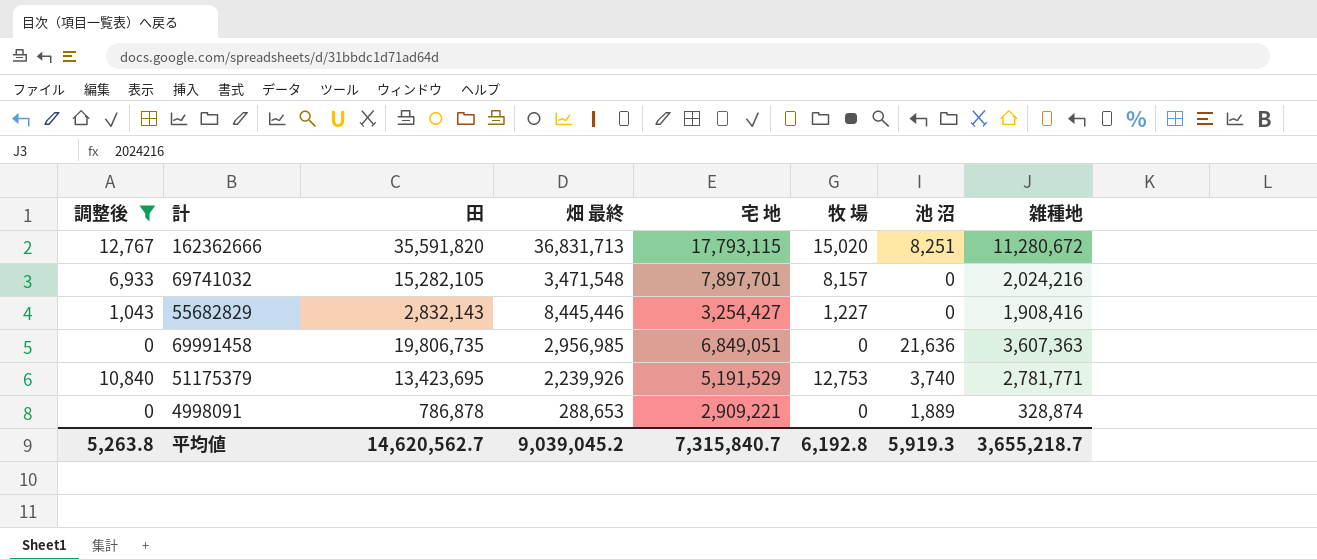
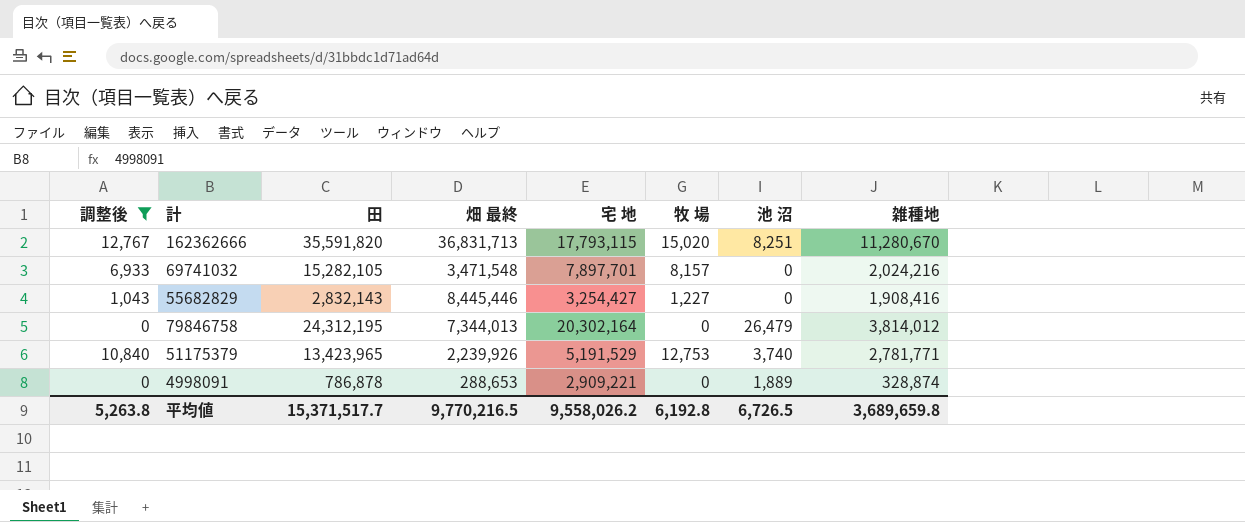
row 69991458: 0 | 19,806,735 | 2,956,985 | 6,849,051 | 0 | 21,636 | 3,607,363 -> none
162362666 | 雑種地: 11,280,672 -> 11,280,670
row 79846758: none -> 0 | 24,312,195 | 7,344,013 | 20,302,164 | 0 | 26,479 | 3,814,012
51175379 | 田: 13,423,695 -> 13,423,965
平均値 | 田: 14,620,562.7 -> 15,371,517.7
平均値 | 畑 最終: 9,039,045.2 -> 9,770,216.5
平均値 | 宅 地: 7,315,840.7 -> 9,558,026.2
平均値 | 池 沼: 5,919.3 -> 6,726.5
平均値 | 雑種地: 3,655,218.7 -> 3,689,659.8

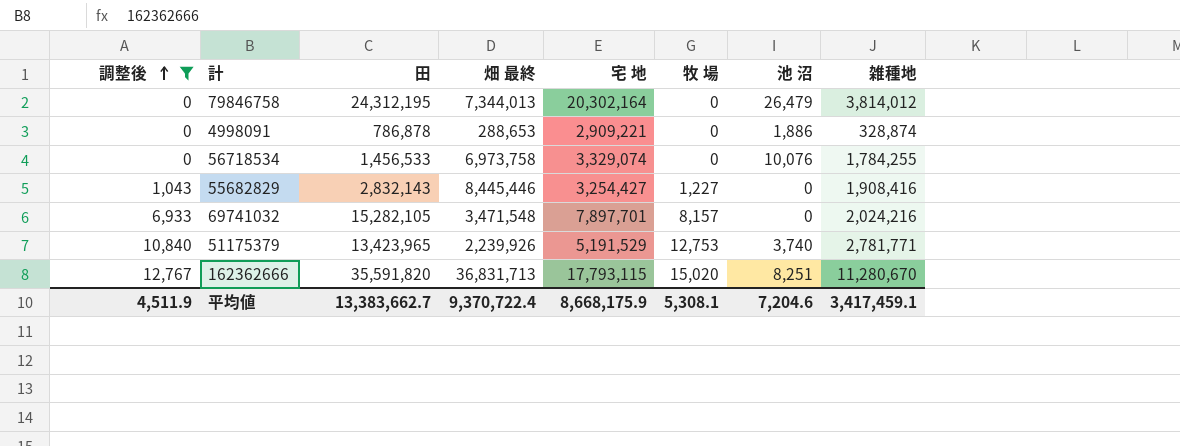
row order: none -> 調整後 ascending
4998091 | 池 沼: 1,889 -> 1,886
row 56718534: none -> 0 | 1,456,533 | 6,973,758 | 3,329,074 | 0 | 10,076 | 1,784,255
平均値 | 調整後: 5,263.8 -> 4,511.9
平均値 | 田: 15,371,517.7 -> 13,383,662.7
平均値 | 畑 最終: 9,770,216.5 -> 9,370,722.4
平均値 | 宅 地: 9,558,026.2 -> 8,668,175.9
平均値 | 牧 場: 6,192.8 -> 5,308.1
平均値 | 池 沼: 6,726.5 -> 7,204.6
平均値 | 雑種地: 3,689,659.8 -> 3,417,459.1

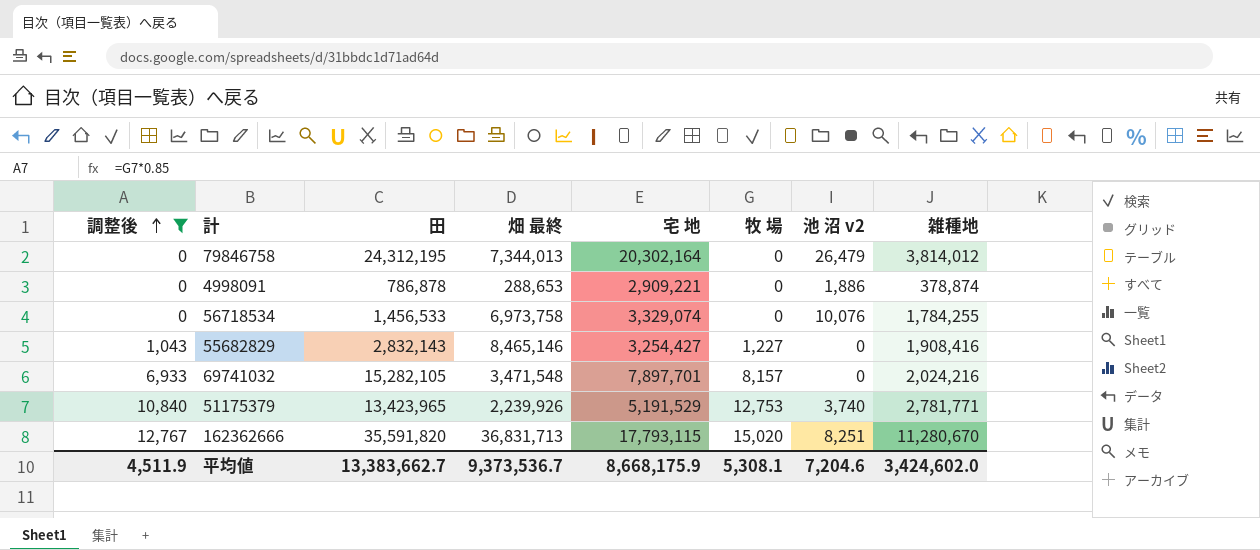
column name: 池 沼 -> 池 沼 v2
4998091 | 雑種地: 328,874 -> 378,874
55682829 | 畑 最終: 8,445,446 -> 8,465,146
平均値 | 畑 最終: 9,370,722.4 -> 9,373,536.7
平均値 | 雑種地: 3,417,459.1 -> 3,424,602.0

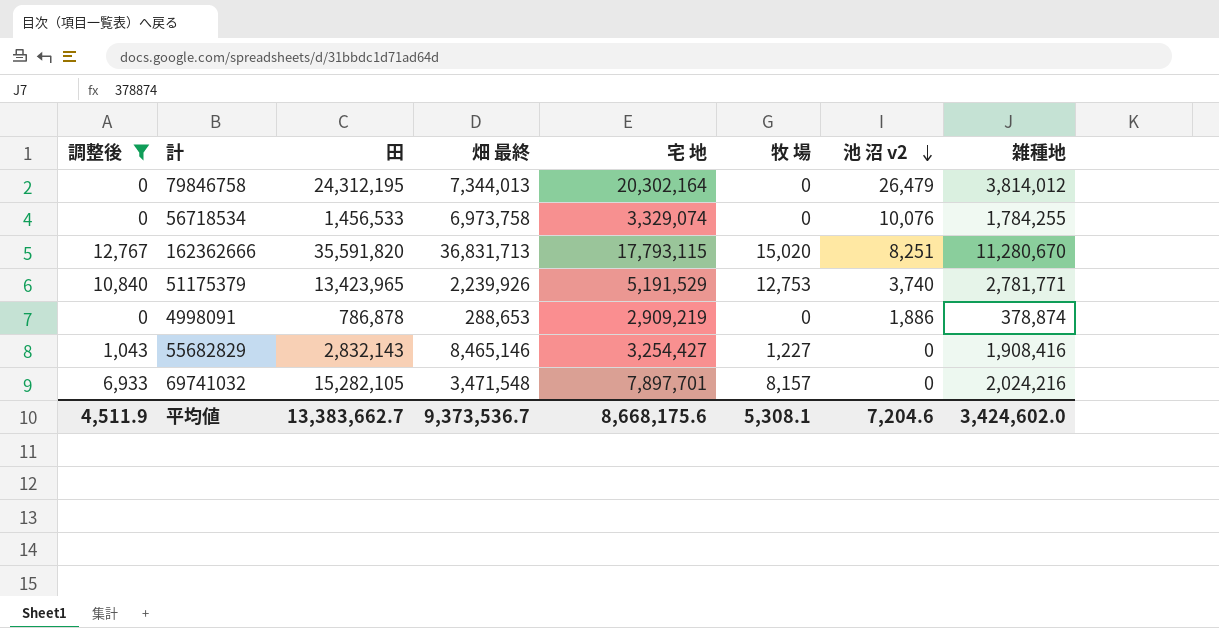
row order: 調整後 ascending -> 池 沼 v2 descending
4998091 | 宅 地: 2,909,221 -> 2,909,219
平均値 | 宅 地: 8,668,175.9 -> 8,668,175.6

